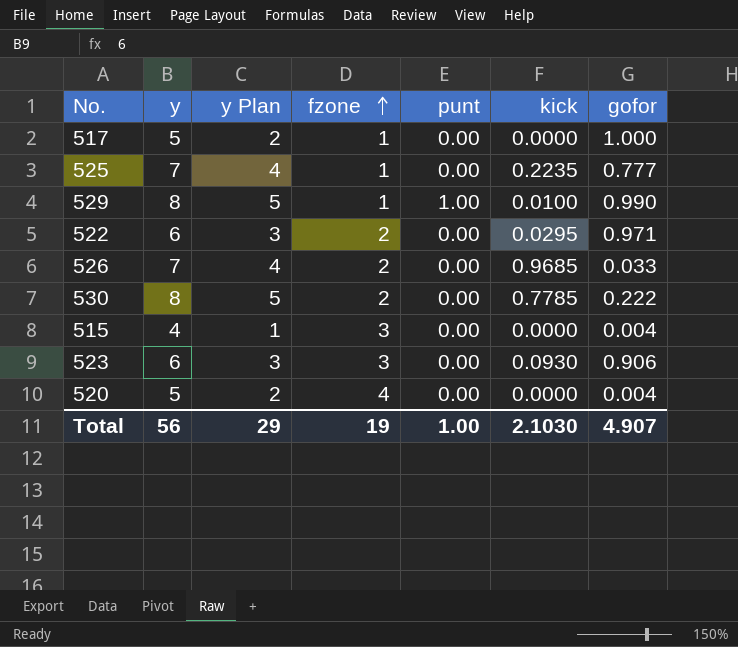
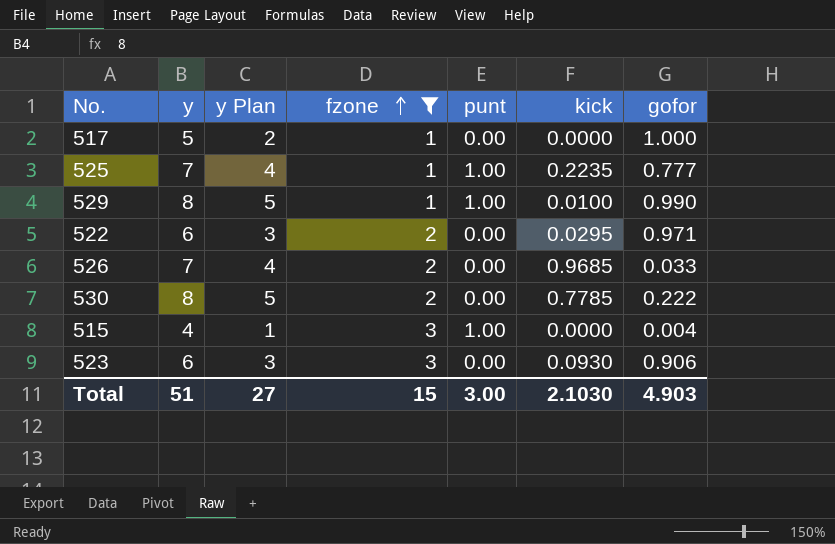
filter: none -> fzone != 4
525 | punt: 0.00 -> 1.00
515 | punt: 0.00 -> 1.00
Total | y: 56 -> 51
Total | y Plan: 29 -> 27
Total | fzone: 19 -> 15
Total | punt: 1.00 -> 3.00
Total | gofor: 4.907 -> 4.903

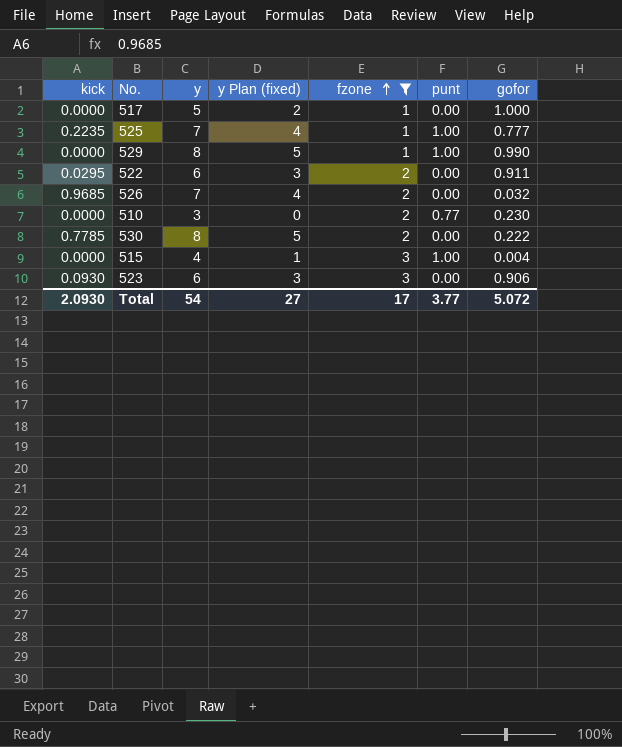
column kick | position: 6 -> 1
column name: y Plan -> y Plan (fixed)
529 | kick: 0.0100 -> 0.0000
522 | gofor: 0.971 -> 0.911
526 | gofor: 0.033 -> 0.032
row 510: none -> 0.0000 | 3 | 0 | 2 | 0.77 | 0.230
Total | kick: 2.1030 -> 2.0930
Total | y: 51 -> 54
Total | fzone: 15 -> 17
Total | punt: 3.00 -> 3.77
Total | gofor: 4.903 -> 5.072

